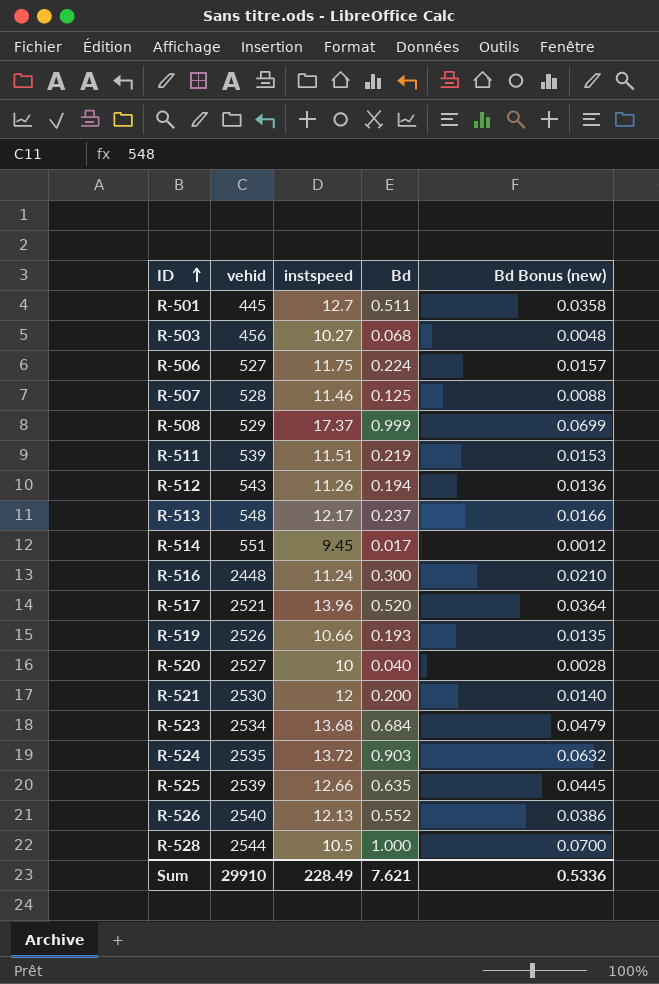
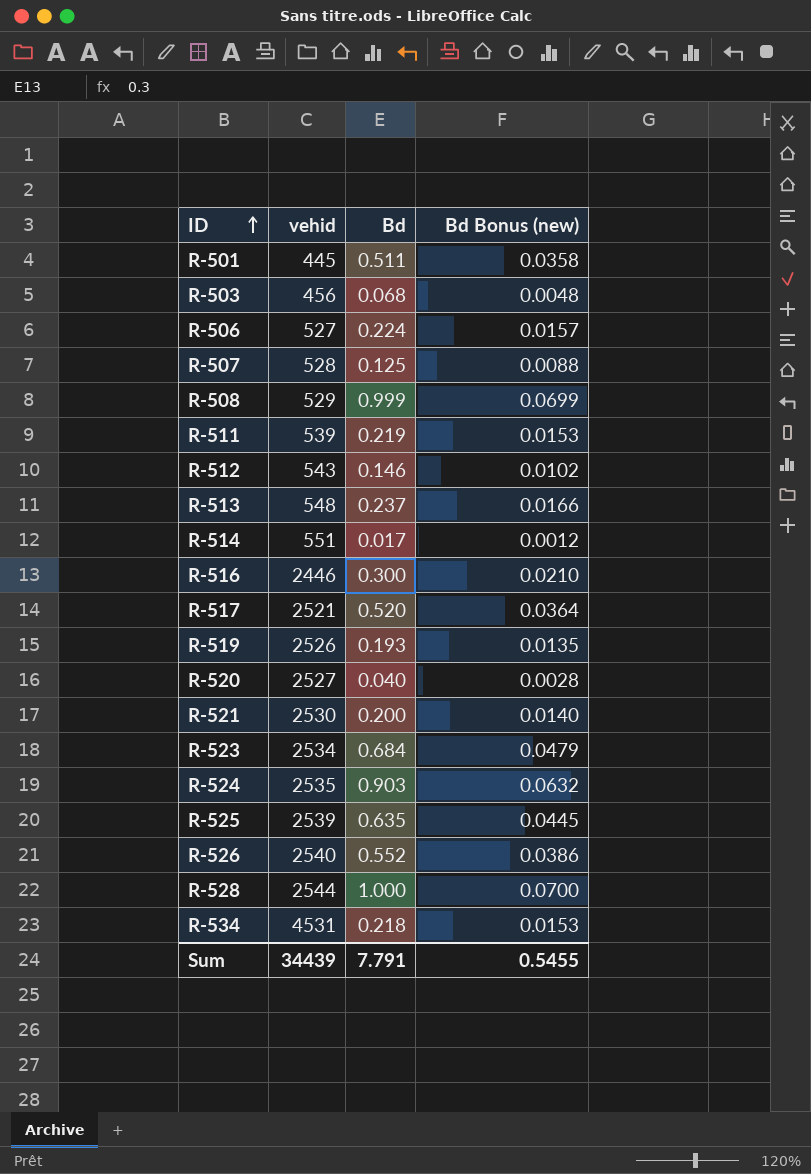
column instspeed | position: 3 -> none
R-512 | Bd: 0.194 -> 0.146
R-512 | Bd Bonus (new): 0.0136 -> 0.0102
R-516 | vehid: 2448 -> 2446
row R-534: none -> 4531 | 0.218 | 0.0153
Sum | vehid: 29910 -> 34439
Sum | Bd: 7.621 -> 7.791
Sum | Bd Bonus (new): 0.5336 -> 0.5455

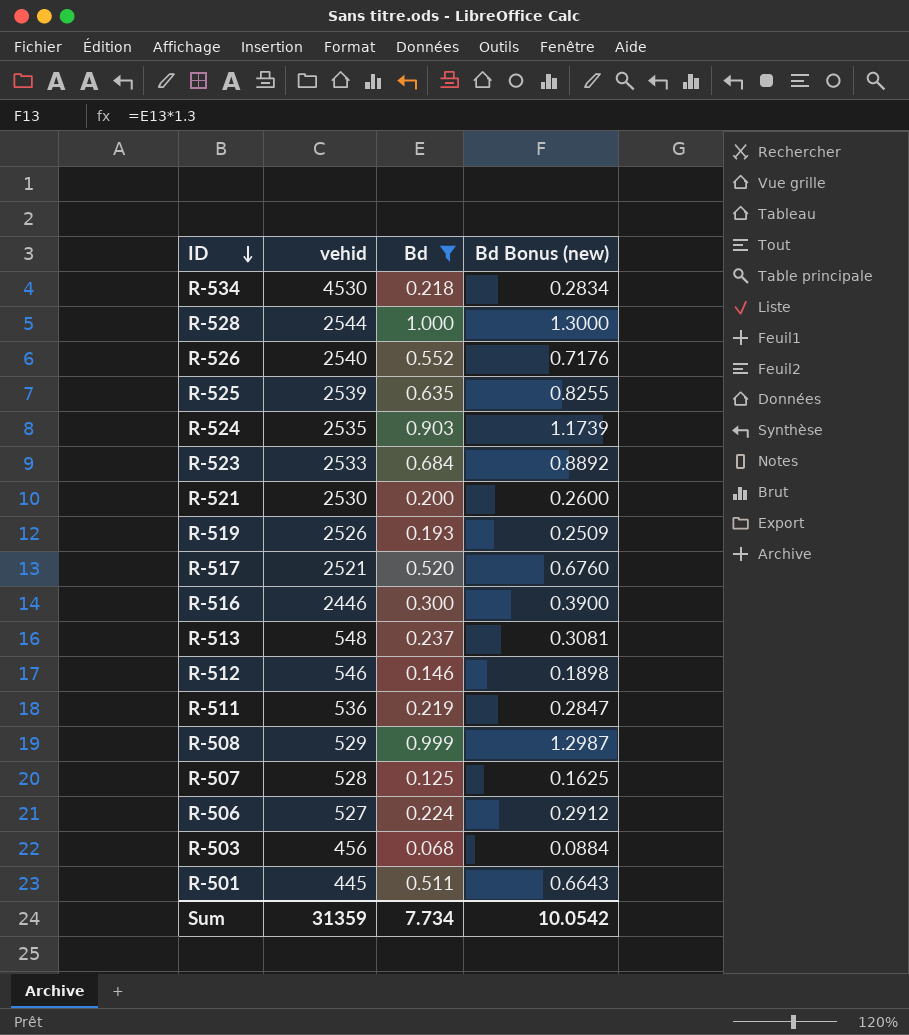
filter: none -> Bd >= 0.068
row order: ID ascending -> ID descending
column Bd Bonus (new) | formula: [Bd] * 0.07 -> [Bd] * 1.3
R-534 | vehid: 4531 -> 4530
R-523 | vehid: 2534 -> 2533
R-512 | vehid: 543 -> 546
R-511 | vehid: 539 -> 536
Sum | vehid: 34439 -> 31359
Sum | Bd: 7.791 -> 7.734
Sum | Bd Bonus (new): 0.5455 -> 10.0542

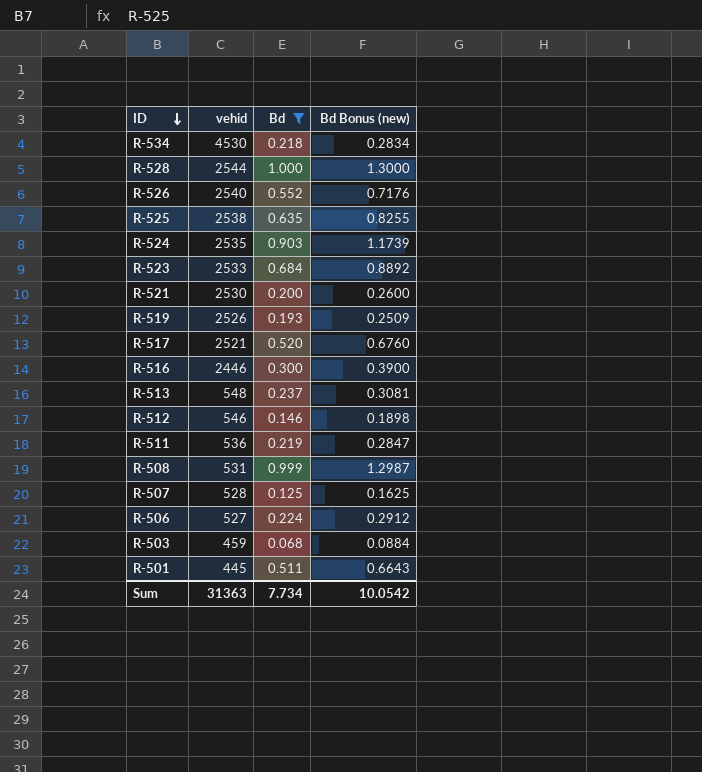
R-525 | vehid: 2539 -> 2538
R-508 | vehid: 529 -> 531
R-503 | vehid: 456 -> 459
Sum | vehid: 31359 -> 31363

